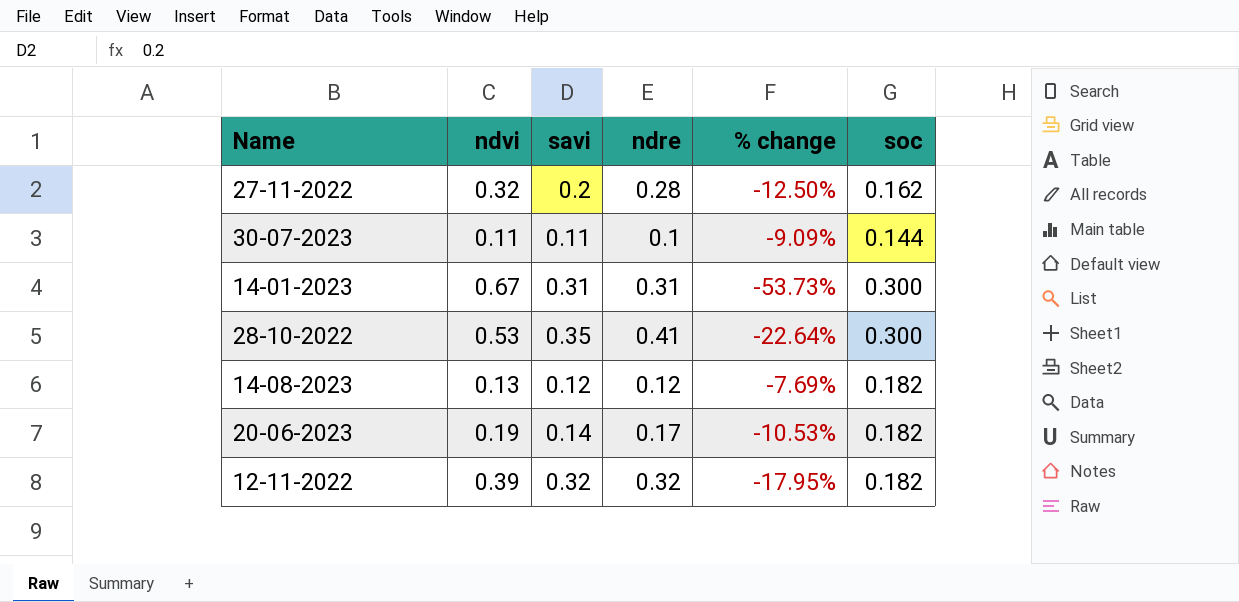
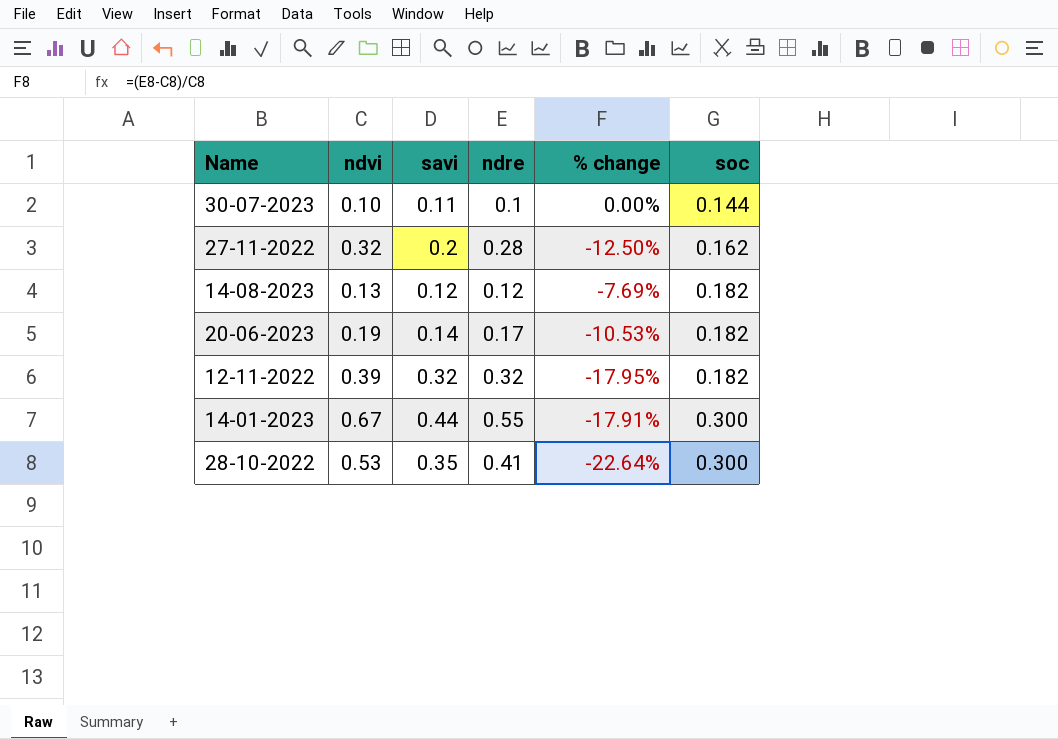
row order: none -> soc ascending
30-07-2023 | ndvi: 0.11 -> 0.10
30-07-2023 | % change: -9.09% -> 0.00%
14-01-2023 | savi: 0.31 -> 0.44
14-01-2023 | ndre: 0.31 -> 0.55
14-01-2023 | % change: -53.73% -> -17.91%

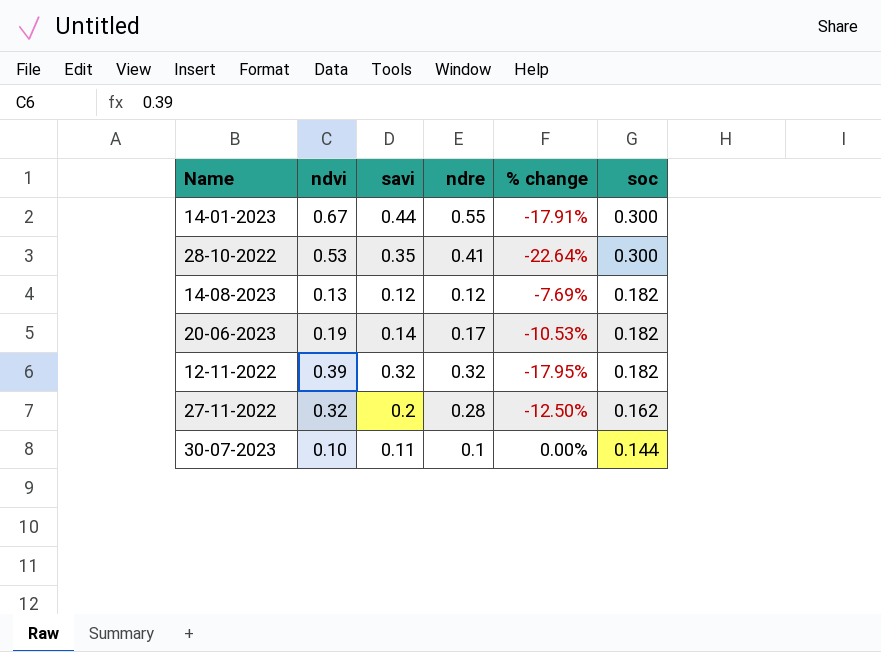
row order: soc ascending -> soc descending

